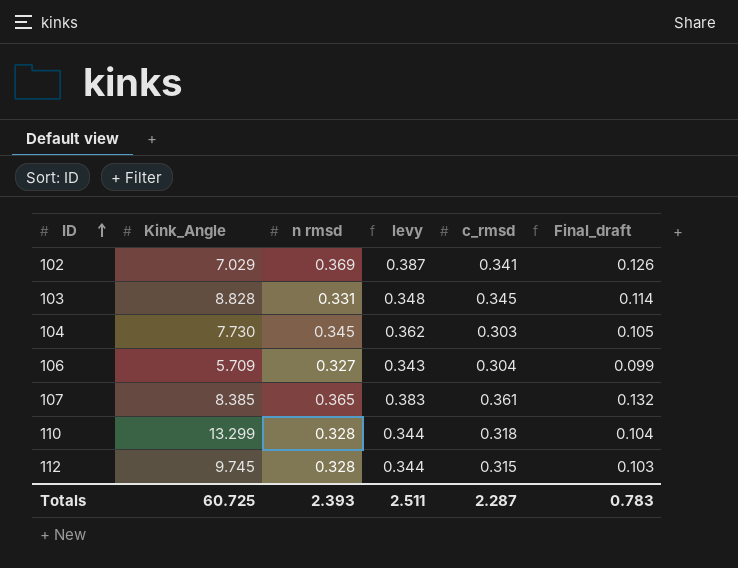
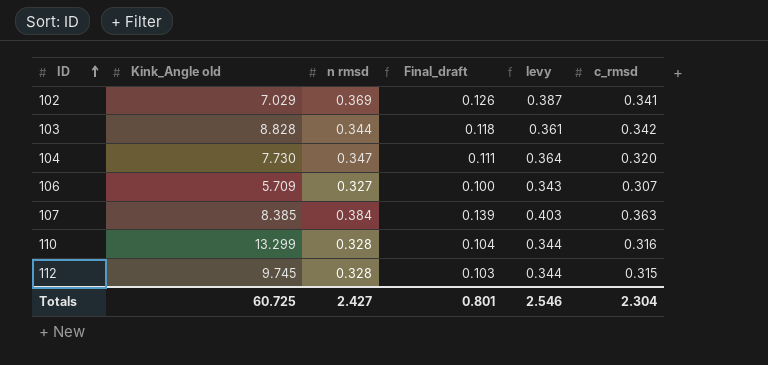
column name: Kink_Angle -> Kink_Angle old
column Final_draft | position: 6 -> 4
103 | n rmsd: 0.331 -> 0.344
103 | Final_draft: 0.114 -> 0.118
103 | levy: 0.348 -> 0.361
103 | c_rmsd: 0.345 -> 0.342
104 | n rmsd: 0.345 -> 0.347
104 | Final_draft: 0.105 -> 0.111
104 | levy: 0.362 -> 0.364
104 | c_rmsd: 0.303 -> 0.320
106 | Final_draft: 0.099 -> 0.100
106 | c_rmsd: 0.304 -> 0.307
107 | n rmsd: 0.365 -> 0.384
107 | Final_draft: 0.132 -> 0.139
107 | levy: 0.383 -> 0.403
107 | c_rmsd: 0.361 -> 0.363
110 | c_rmsd: 0.318 -> 0.316
Totals | n rmsd: 2.393 -> 2.427
Totals | Final_draft: 0.783 -> 0.801
Totals | levy: 2.511 -> 2.546
Totals | c_rmsd: 2.287 -> 2.304

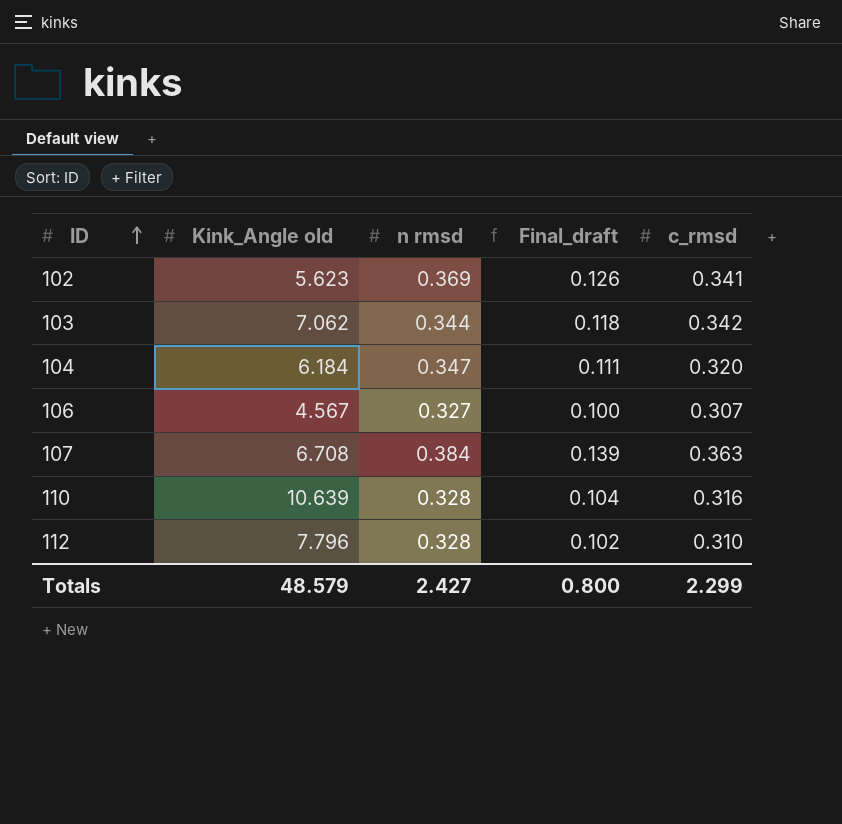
column levy | formula: [n rmsd] * 1.05 -> none
102 | Kink_Angle old: 7.029 -> 5.623
103 | Kink_Angle old: 8.828 -> 7.062
104 | Kink_Angle old: 7.730 -> 6.184
106 | Kink_Angle old: 5.709 -> 4.567
107 | Kink_Angle old: 8.385 -> 6.708
110 | Kink_Angle old: 13.299 -> 10.639
112 | Kink_Angle old: 9.745 -> 7.796
112 | Final_draft: 0.103 -> 0.102
112 | c_rmsd: 0.315 -> 0.310
Totals | Kink_Angle old: 60.725 -> 48.579
Totals | Final_draft: 0.801 -> 0.800
Totals | c_rmsd: 2.304 -> 2.299

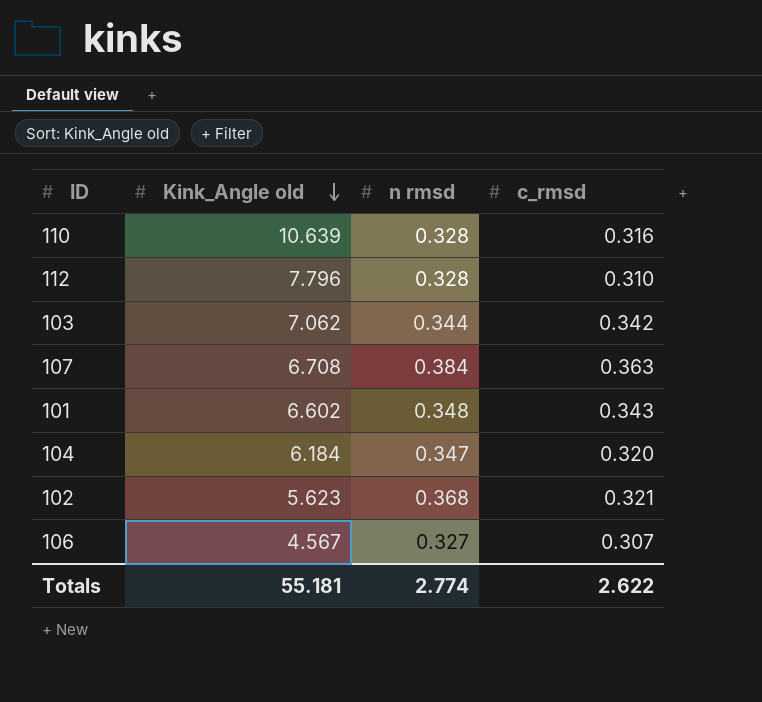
row order: ID ascending -> Kink_Angle old descending
column Final_draft | formula: [n rmsd] * [c_rmsd] -> none
row 101: none -> 6.602 | 0.348 | 0.343
102 | n rmsd: 0.369 -> 0.368
102 | c_rmsd: 0.341 -> 0.321
Totals | Kink_Angle old: 48.579 -> 55.181
Totals | n rmsd: 2.427 -> 2.774
Totals | c_rmsd: 2.299 -> 2.622

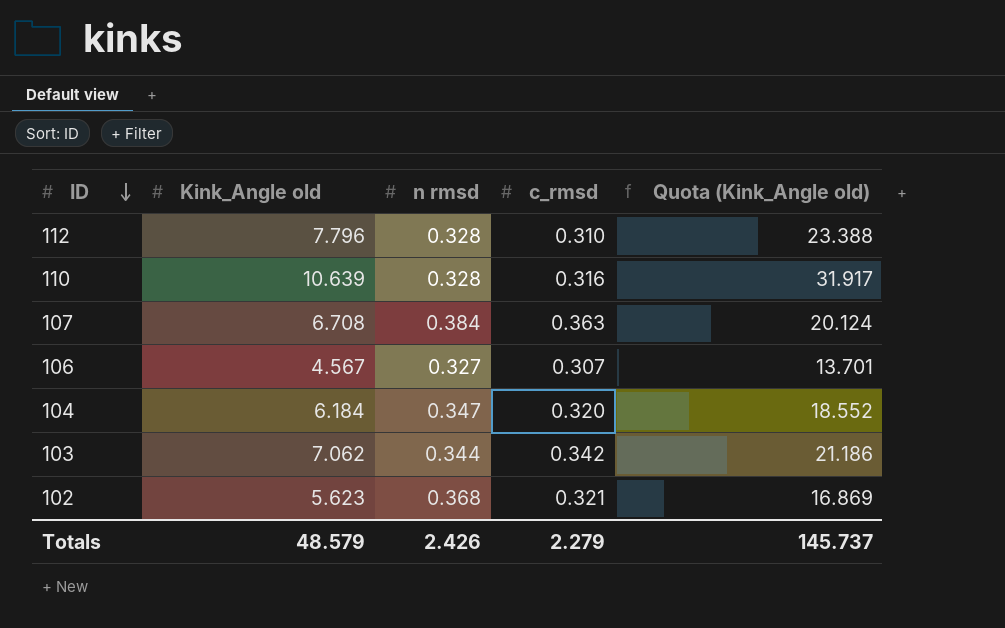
row order: Kink_Angle old descending -> ID descending
column Quota (Kink_Angle old) | formula: none -> [Kink_Angle old] * 3
row 101: 6.602 | 0.348 | 0.343 -> none
Totals | Kink_Angle old: 55.181 -> 48.579
Totals | n rmsd: 2.774 -> 2.426
Totals | c_rmsd: 2.622 -> 2.279

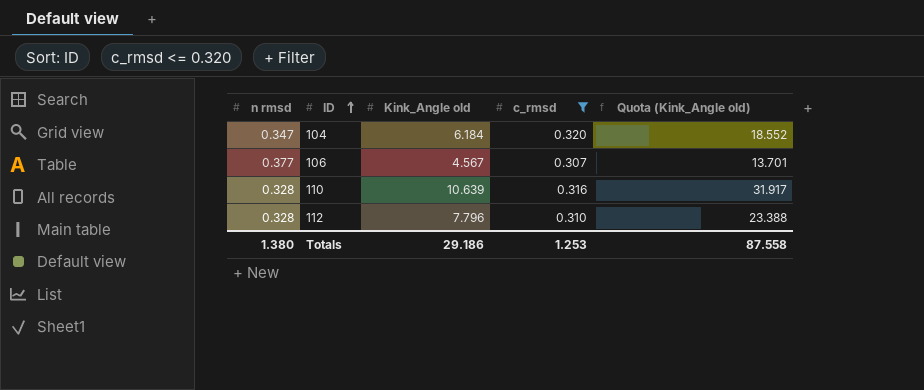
filter: none -> c_rmsd <= 0.320
row order: ID descending -> ID ascending
column n rmsd | position: 3 -> 1
106 | n rmsd: 0.327 -> 0.377
Totals | n rmsd: 2.426 -> 1.380
Totals | Kink_Angle old: 48.579 -> 29.186
Totals | c_rmsd: 2.279 -> 1.253
Totals | Quota (Kink_Angle old): 145.737 -> 87.558

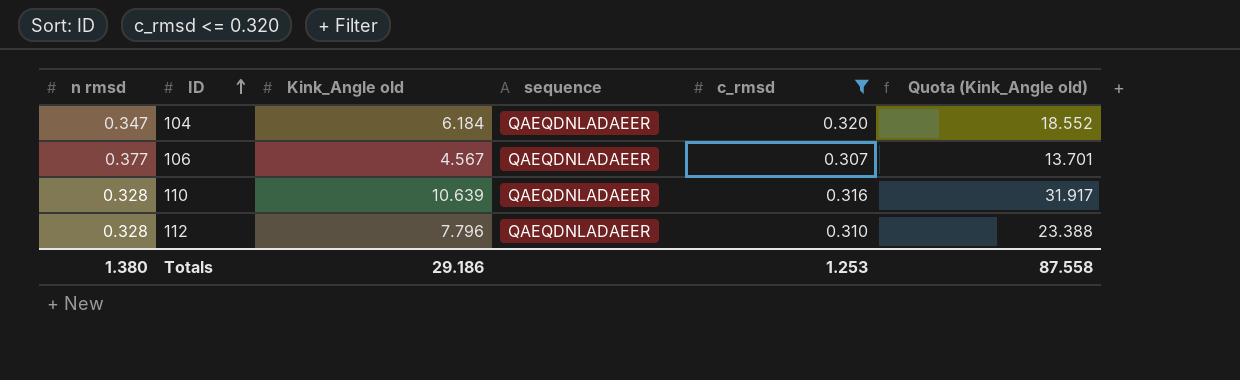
column sequence | position: none -> 4

